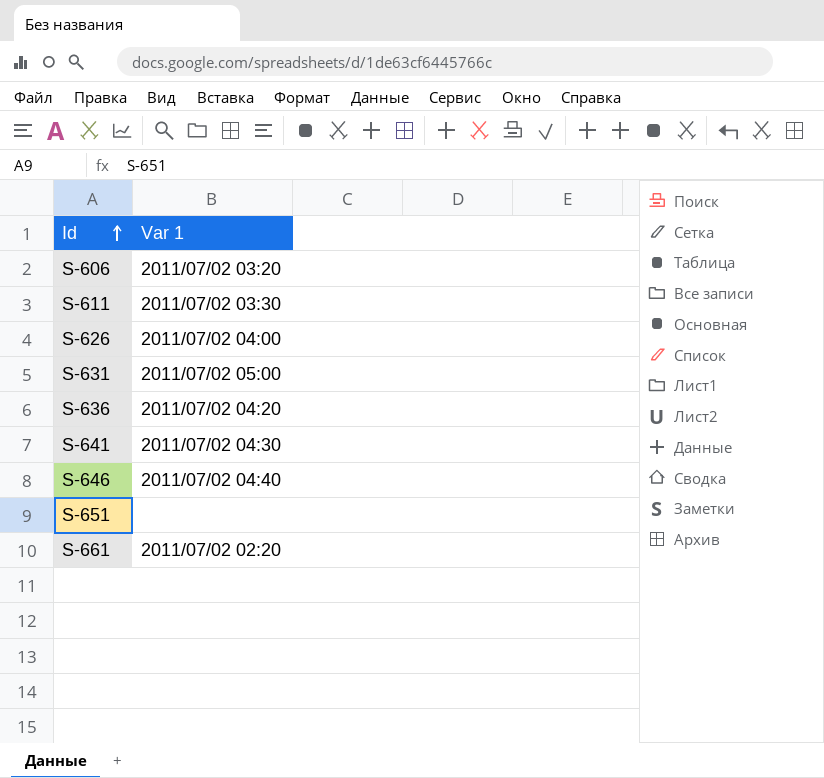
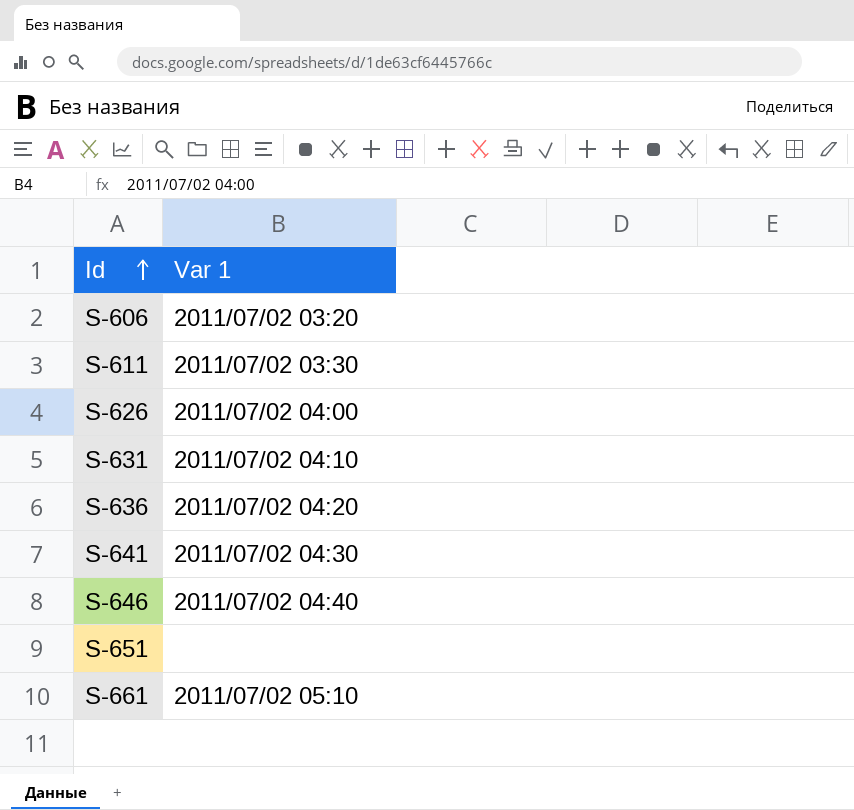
S-631 | Var 1: 2011/07/02 05:00 -> 2011/07/02 04:10
S-661 | Var 1: 2011/07/02 02:20 -> 2011/07/02 05:10

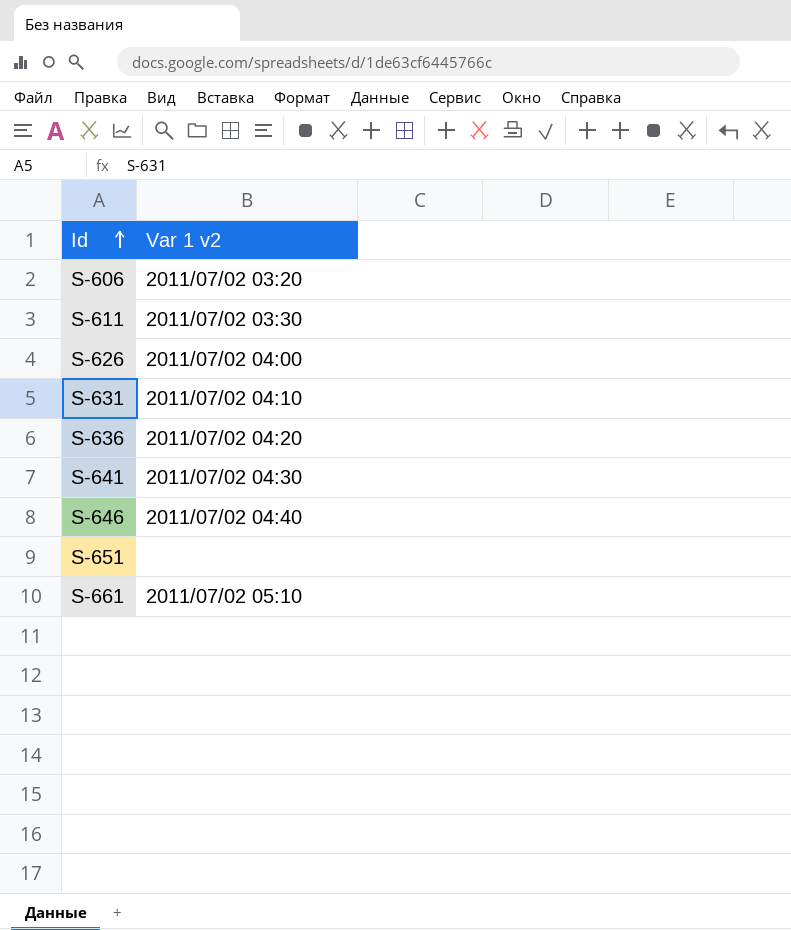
column name: Var 1 -> Var 1 v2

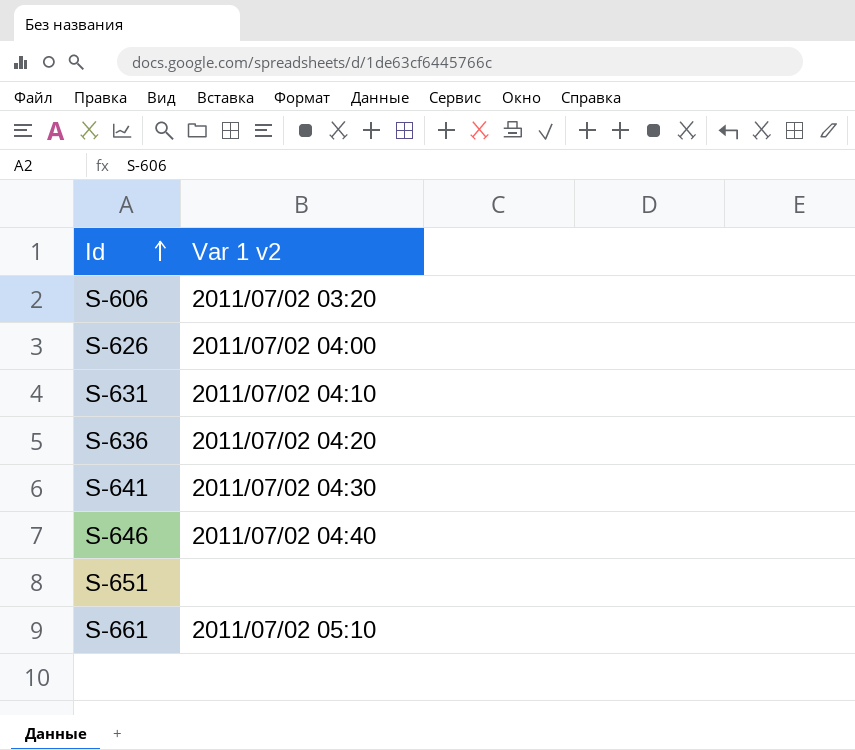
row S-611: 2011/07/02 03:30 -> none

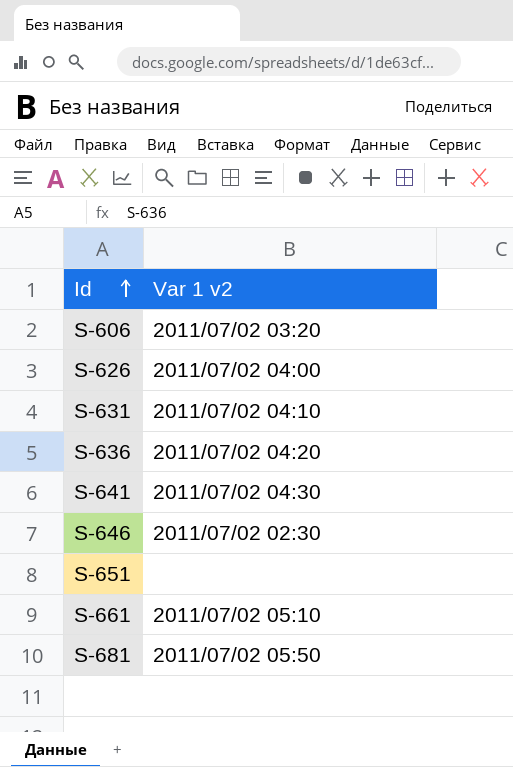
S-646 | Var 1 v2: 2011/07/02 04:40 -> 2011/07/02 02:30
row S-681: none -> 2011/07/02 05:50

